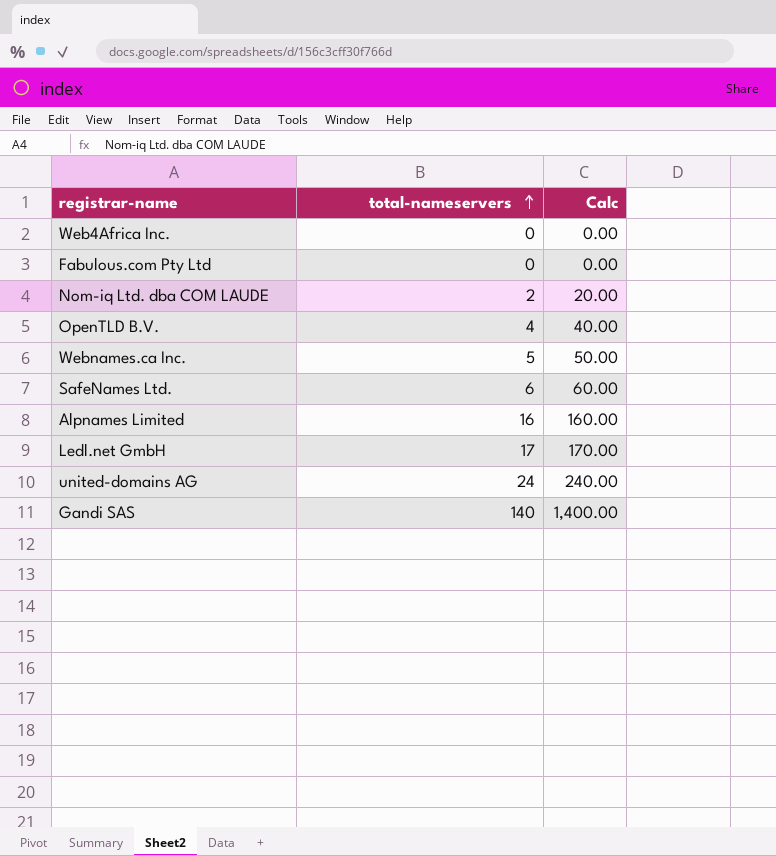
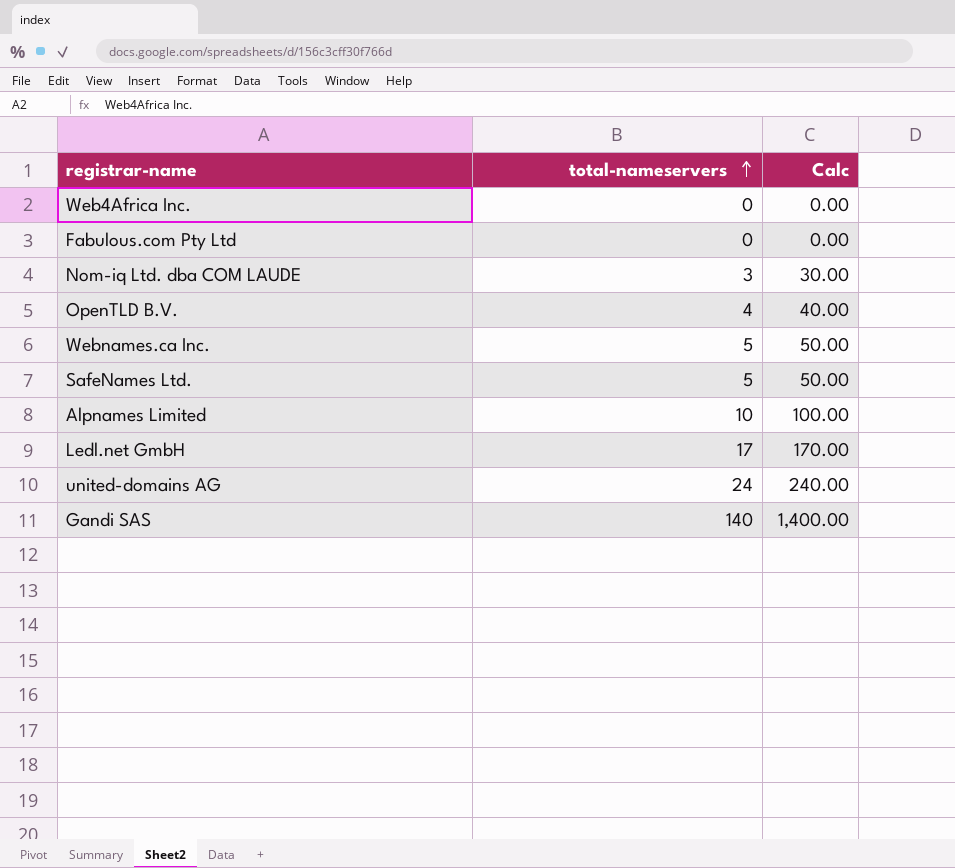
Nom-iq Ltd. dba COM LAUDE | total-nameservers: 2 -> 3
Nom-iq Ltd. dba COM LAUDE | Calc: 20.00 -> 30.00
SafeNames Ltd. | total-nameservers: 6 -> 5
SafeNames Ltd. | Calc: 60.00 -> 50.00
Alpnames Limited | total-nameservers: 16 -> 10
Alpnames Limited | Calc: 160.00 -> 100.00

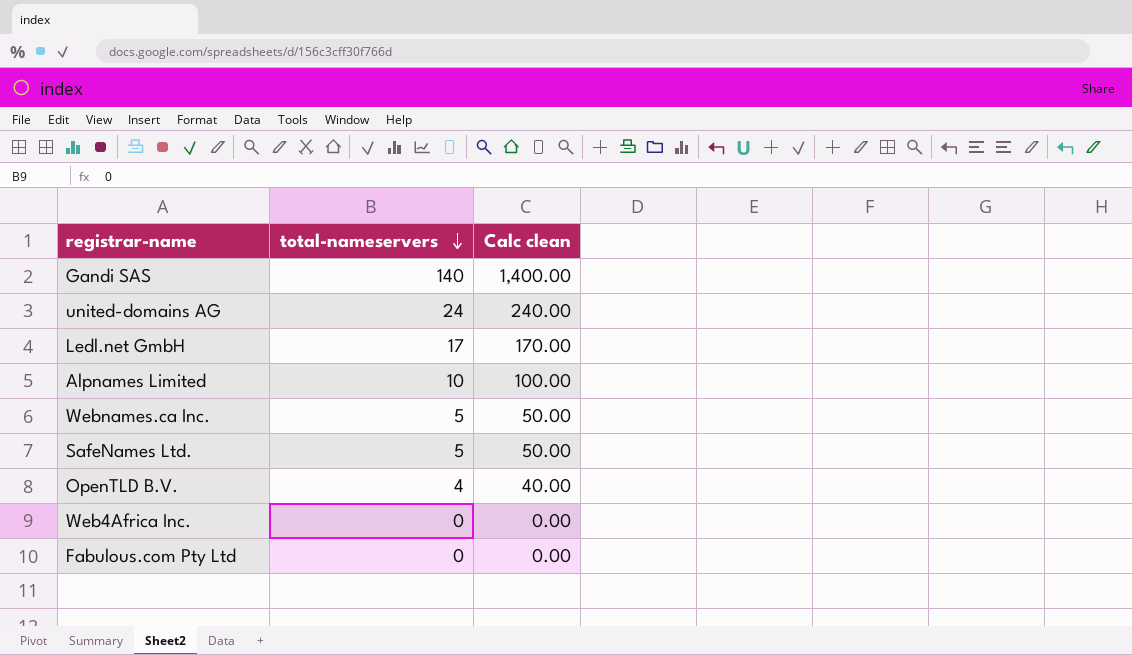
row order: total-nameservers ascending -> total-nameservers descending
column name: Calc -> Calc clean
row Nom-iq Ltd. dba COM LAUDE: 3 | 30.00 -> none

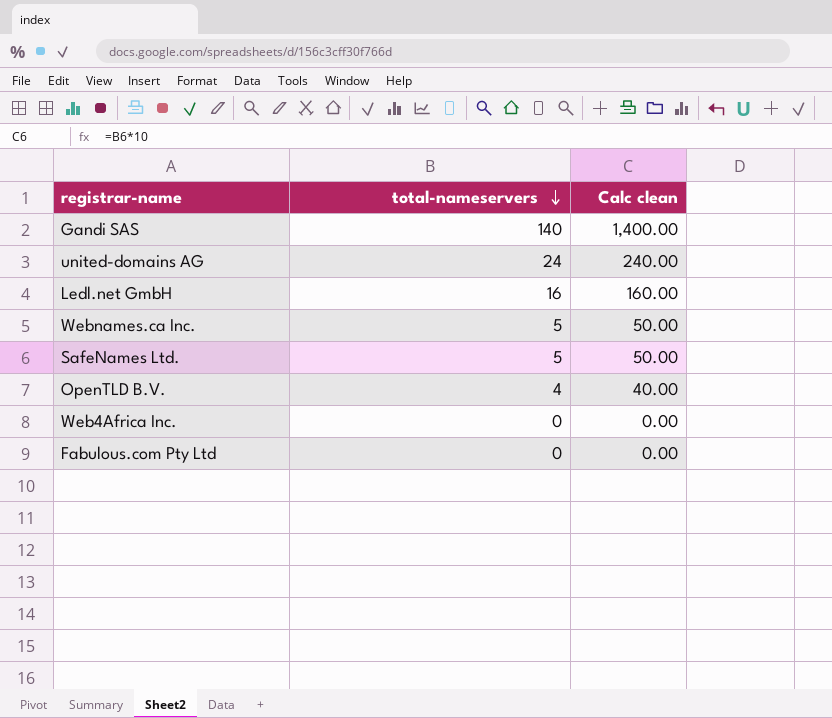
row Alpnames Limited: 10 | 100.00 -> none
Ledl.net GmbH | total-nameservers: 17 -> 16
Ledl.net GmbH | Calc clean: 170.00 -> 160.00

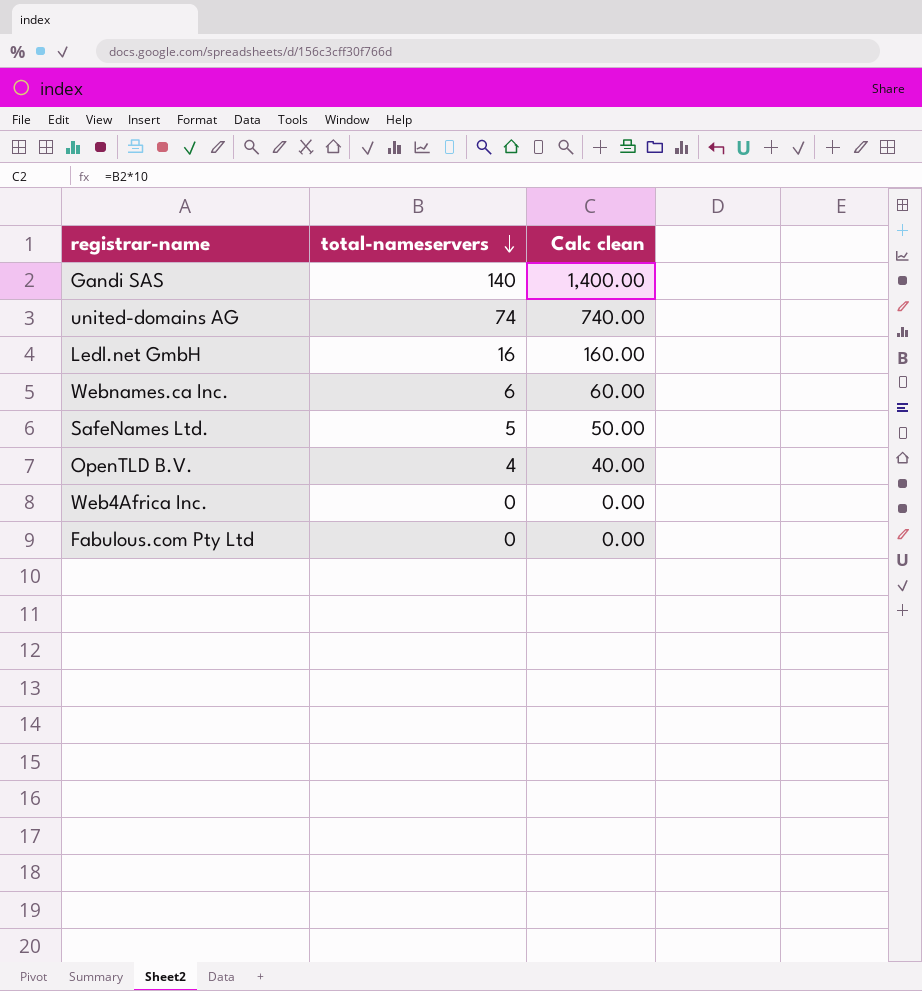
united-domains AG | total-nameservers: 24 -> 74
united-domains AG | Calc clean: 240.00 -> 740.00
Webnames.ca Inc. | total-nameservers: 5 -> 6
Webnames.ca Inc. | Calc clean: 50.00 -> 60.00

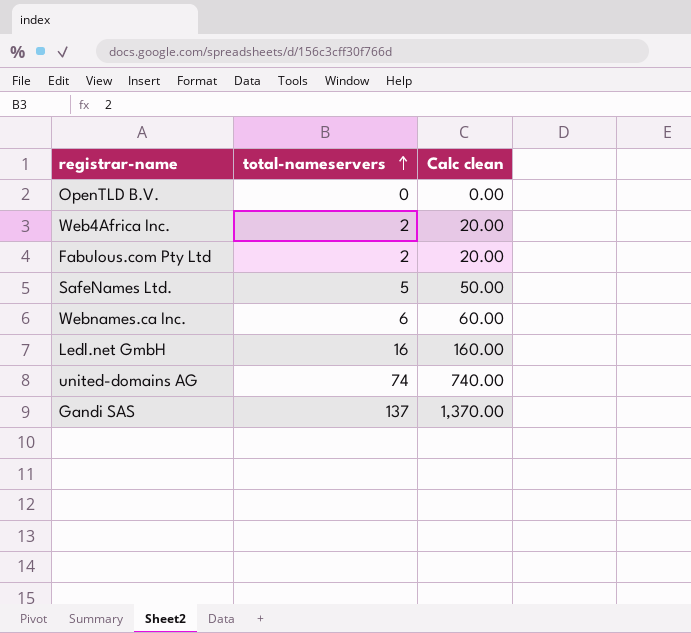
row order: total-nameservers descending -> total-nameservers ascending
OpenTLD B.V. | total-nameservers: 4 -> 0
OpenTLD B.V. | Calc clean: 40.00 -> 0.00
Web4Africa Inc. | total-nameservers: 0 -> 2
Web4Africa Inc. | Calc clean: 0.00 -> 20.00
Fabulous.com Pty Ltd | total-nameservers: 0 -> 2
Fabulous.com Pty Ltd | Calc clean: 0.00 -> 20.00
Gandi SAS | total-nameservers: 140 -> 137
Gandi SAS | Calc clean: 1,400.00 -> 1,370.00

